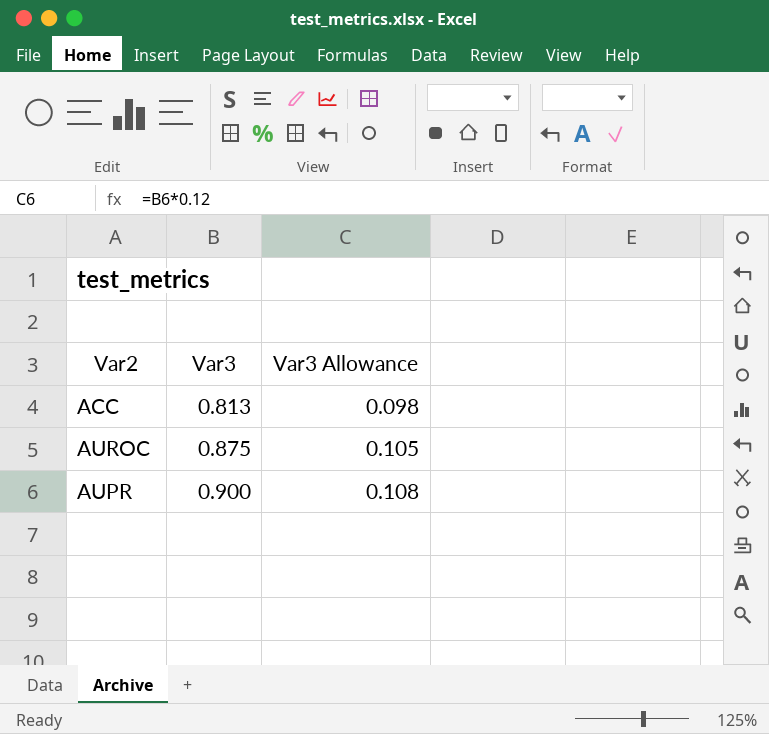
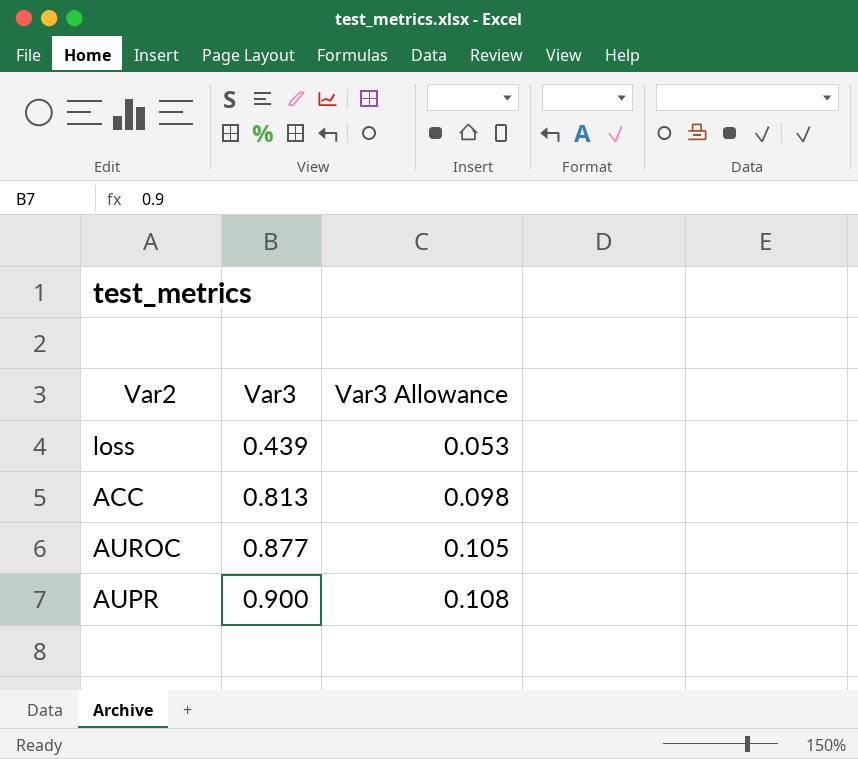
row loss: none -> 0.439 | 0.053
AUROC | Var3: 0.875 -> 0.877

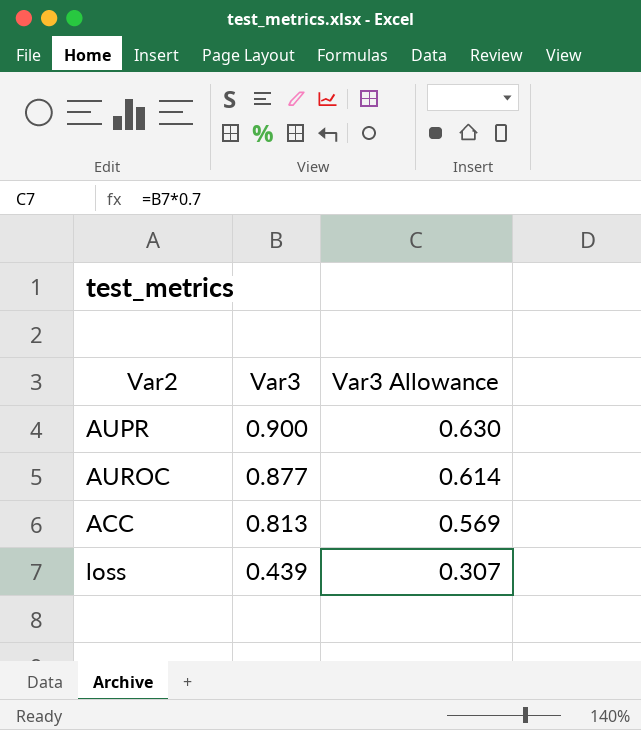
row order: Var3 ascending -> Var3 descending
column Var3 Allowance | formula: [Var3] * 0.12 -> [Var3] * 0.7

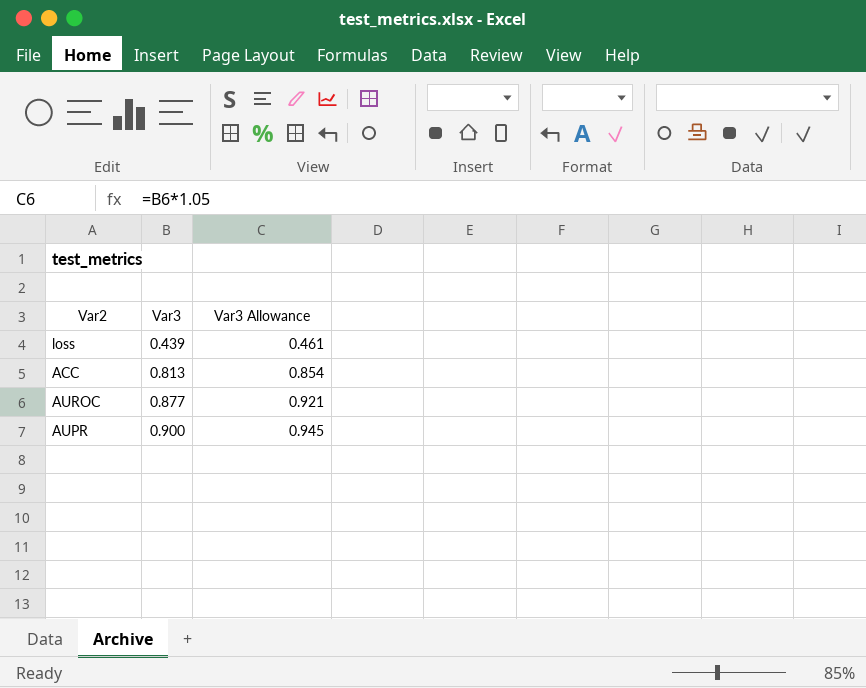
row order: Var3 descending -> Var3 ascending
column Var3 Allowance | formula: [Var3] * 0.7 -> [Var3] * 1.05

